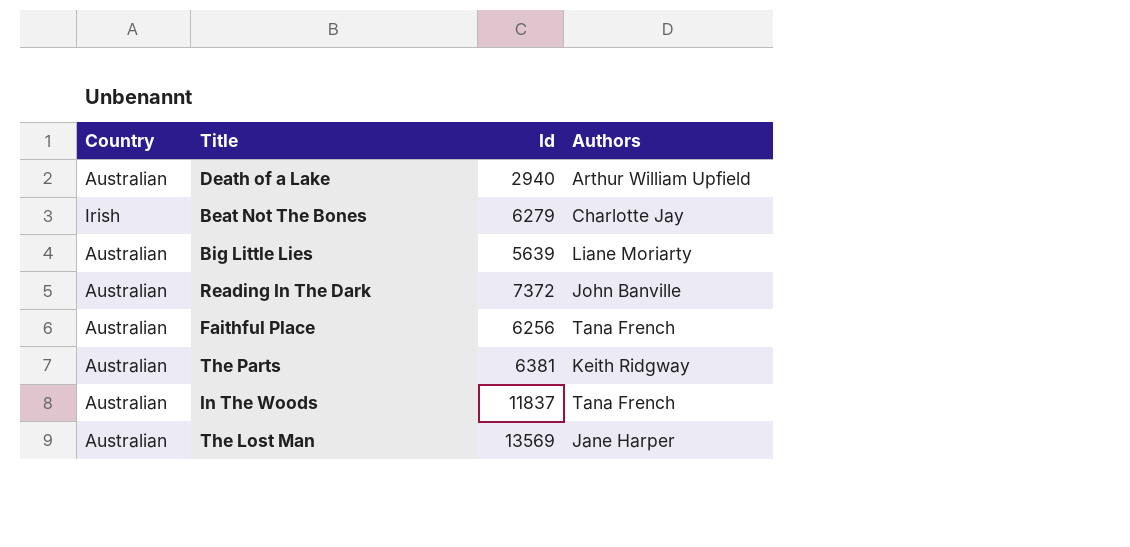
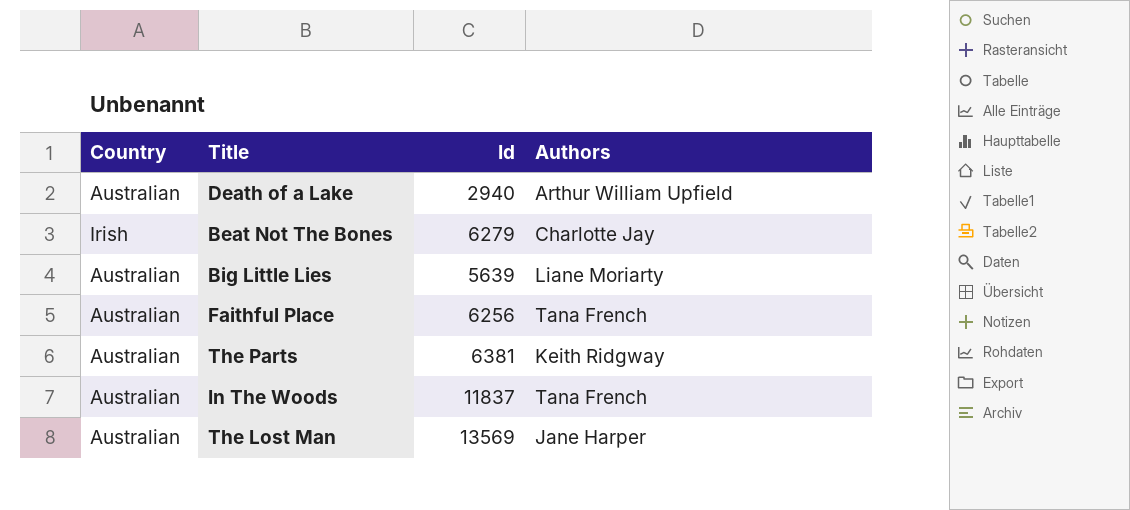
row Reading In The Dark: Australian | 7372 | John Banville -> none

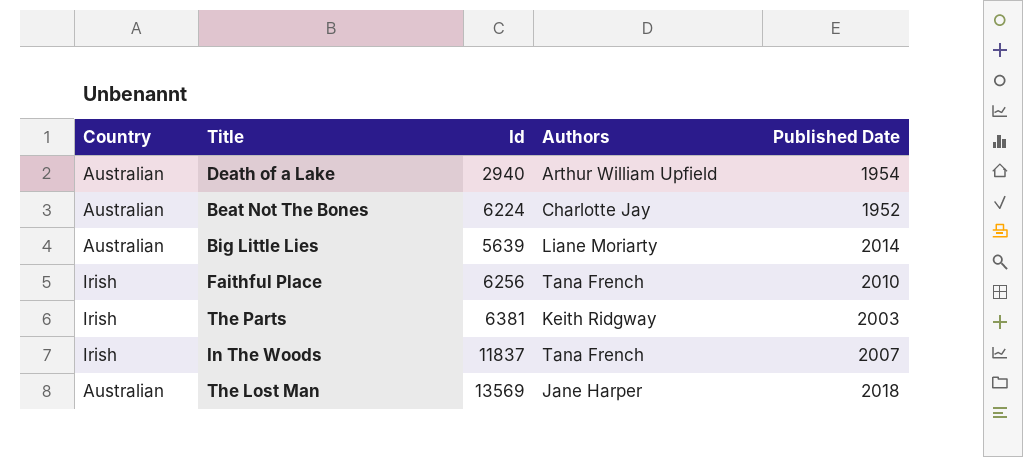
column Published Date | position: none -> 5
Beat Not The Bones | Country: Irish -> Australian
Beat Not The Bones | Id: 6279 -> 6224
Faithful Place | Country: Australian -> Irish
The Parts | Country: Australian -> Irish
In The Woods | Country: Australian -> Irish

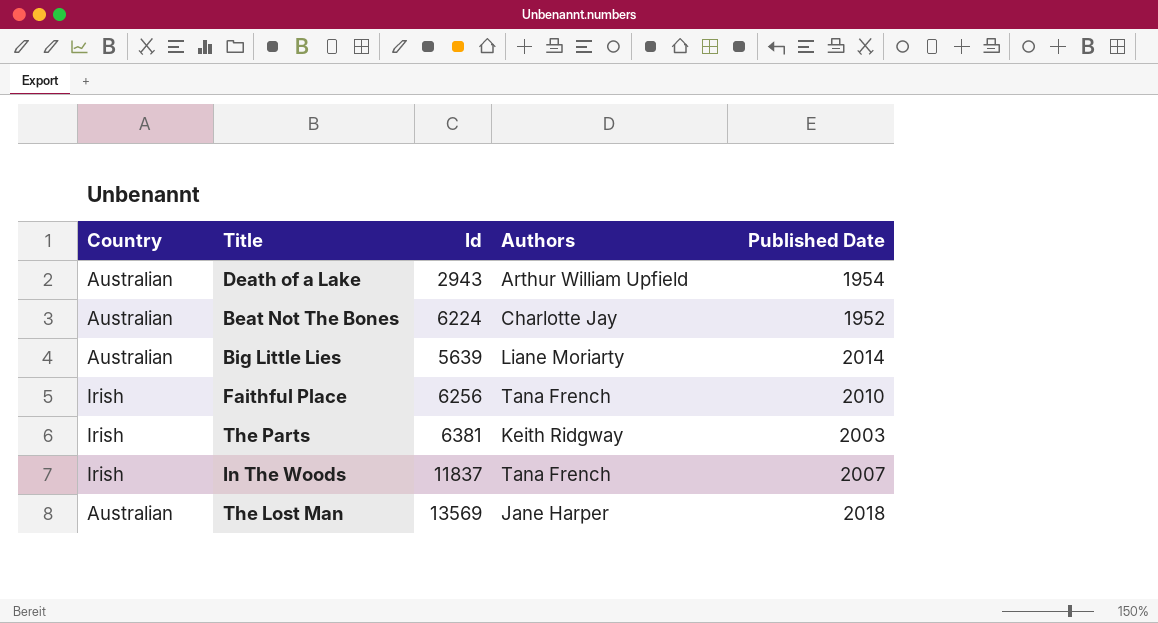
Death of a Lake | Id: 2940 -> 2943

